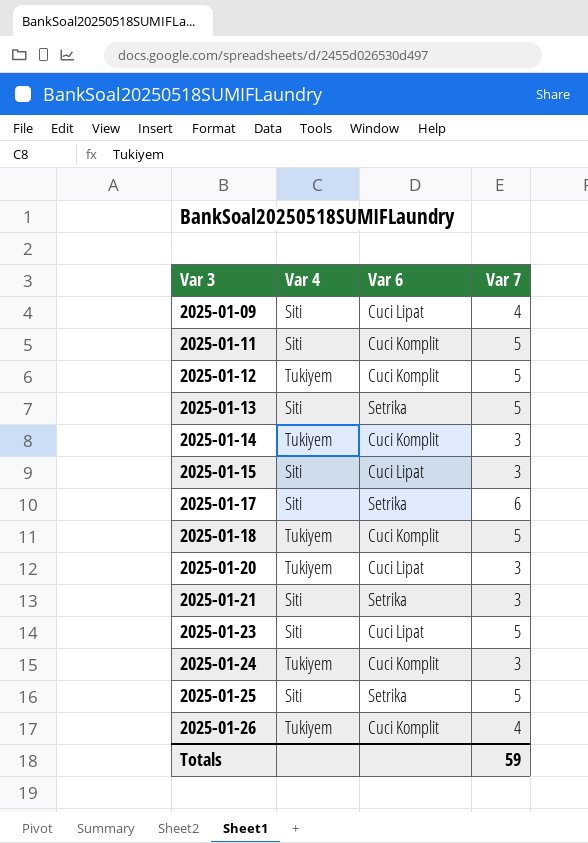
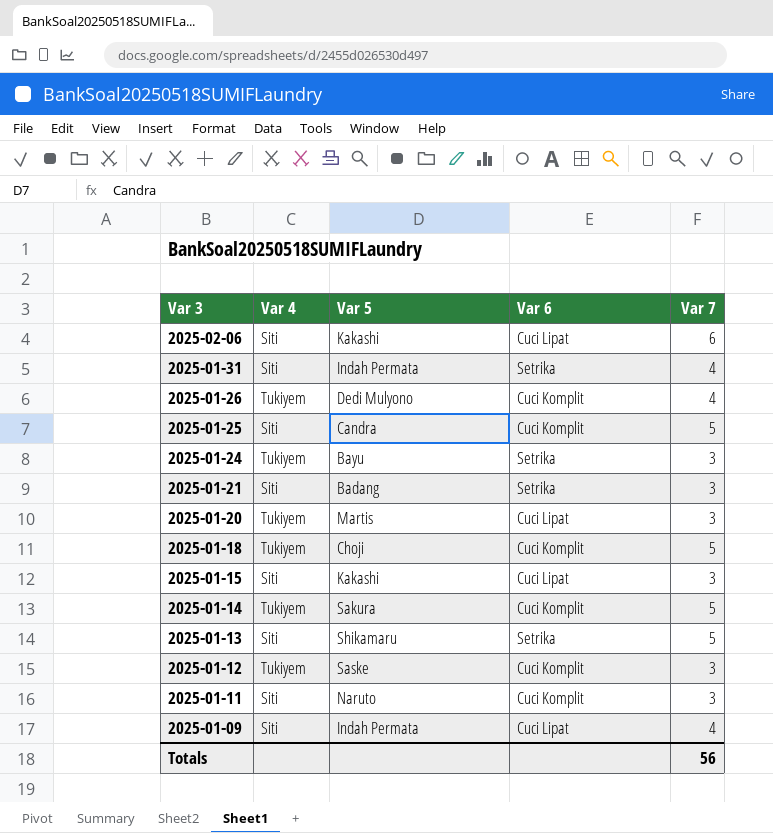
row order: Var 3 ascending -> Var 3 descending
column Var 5 | position: none -> 3
row 2025-01-17: Siti | Setrika | 6 -> none
row 2025-01-23: Siti | Cuci Lipat | 5 -> none
row 2025-02-06: none -> Siti | Kakashi | Cuci Lipat | 6
row 2025-01-31: none -> Siti | Indah Permata | Setrika | 4
2025-01-25 | Var 6: Setrika -> Cuci Komplit
2025-01-24 | Var 6: Cuci Komplit -> Setrika
2025-01-14 | Var 7: 3 -> 5
2025-01-12 | Var 7: 5 -> 3
2025-01-11 | Var 7: 5 -> 3
Totals | Var 7: 59 -> 56

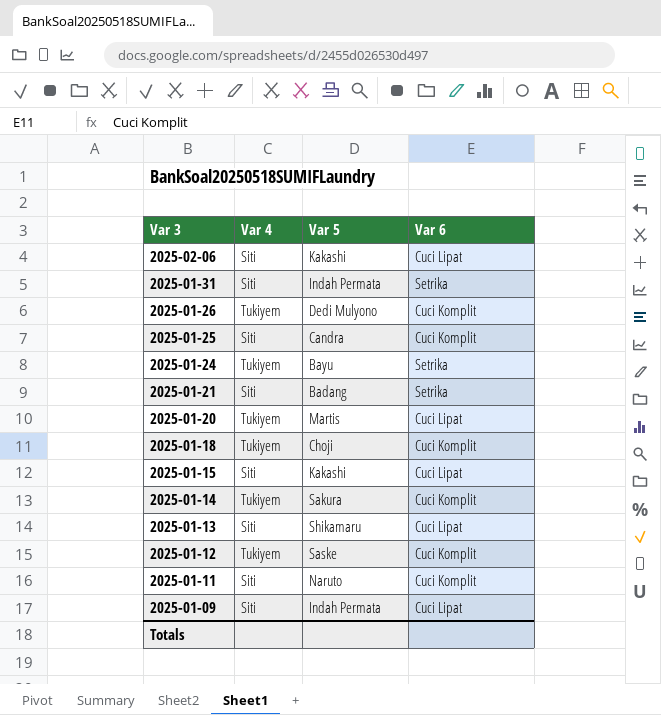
column Var 7 | position: 5 -> none
2025-01-13 | Var 6: Setrika -> Cuci Lipat

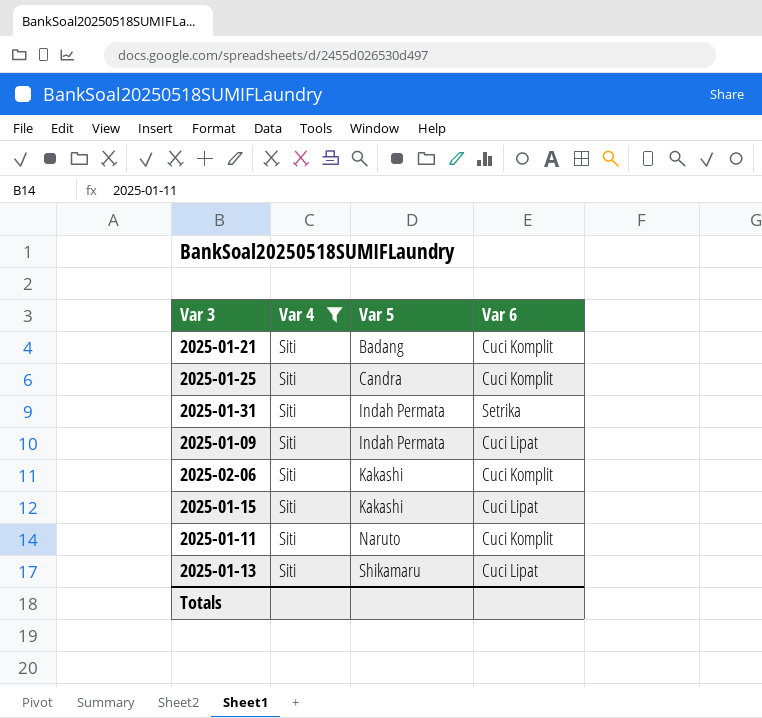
filter: none -> Var 4 = Siti
row order: Var 3 descending -> Var 5 ascending
2025-01-21 | Var 6: Setrika -> Cuci Komplit
2025-02-06 | Var 6: Cuci Lipat -> Cuci Komplit

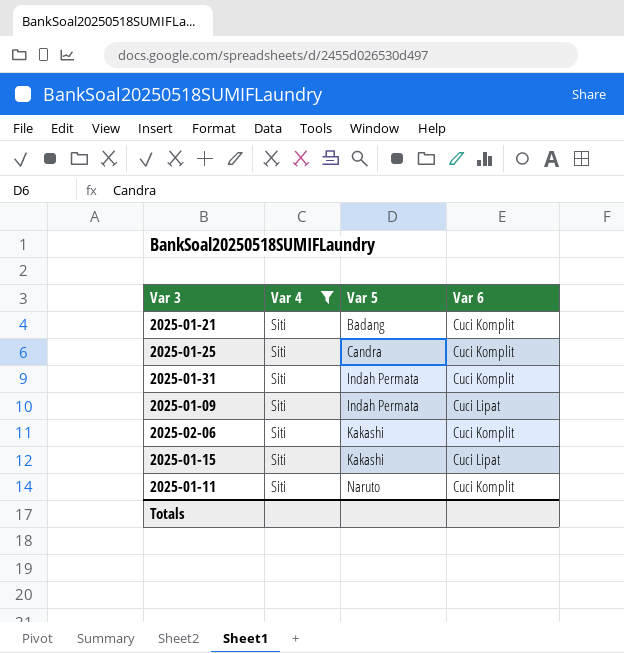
row 2025-01-13: Siti | Shikamaru | Cuci Lipat -> none
2025-01-31 | Var 6: Setrika -> Cuci Komplit

